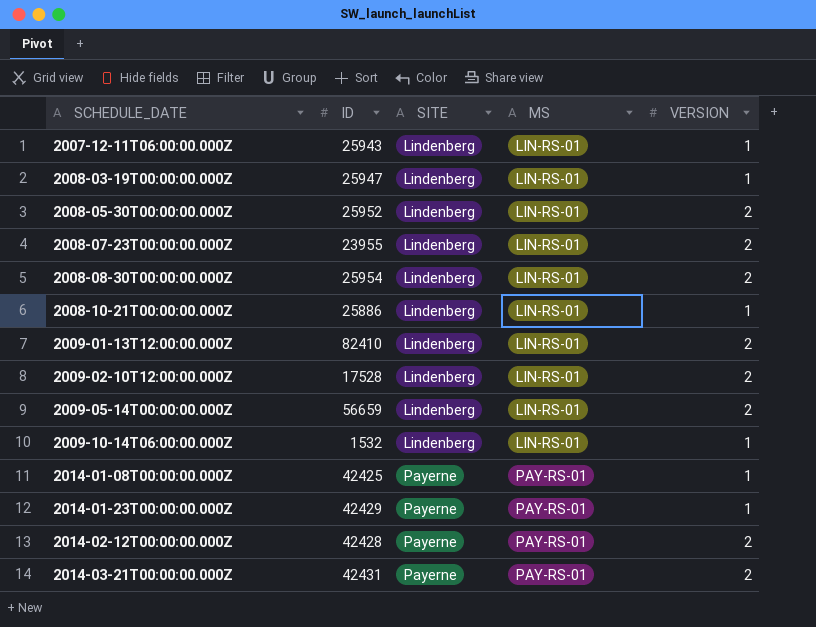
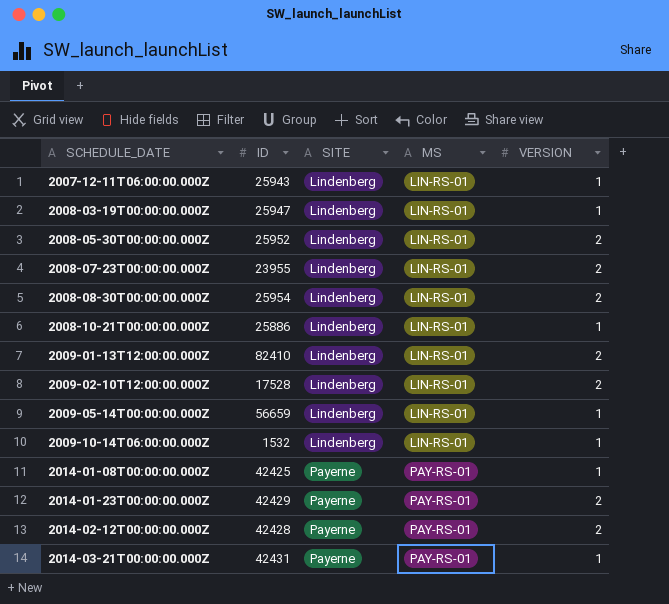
2009-05-14T00:00:00.000Z | VERSION: 2 -> 1
2014-01-23T00:00:00.000Z | VERSION: 1 -> 2
2014-03-21T00:00:00.000Z | VERSION: 2 -> 1

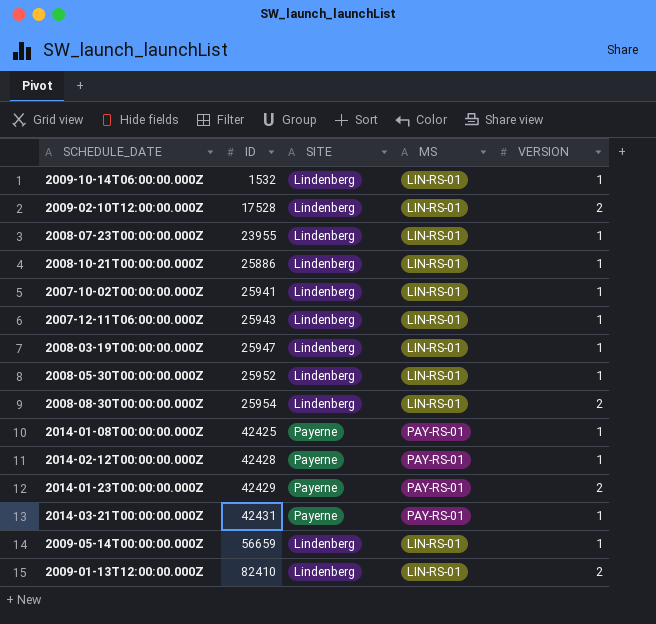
row order: SCHEDULE_DATE ascending -> ID ascending
2008-07-23T00:00:00.000Z | VERSION: 2 -> 1
row 2007-10-02T00:00:00.000Z: none -> 25941 | Lindenberg | LIN-RS-01 | 1
2008-05-30T00:00:00.000Z | VERSION: 2 -> 1
2014-02-12T00:00:00.000Z | VERSION: 2 -> 1

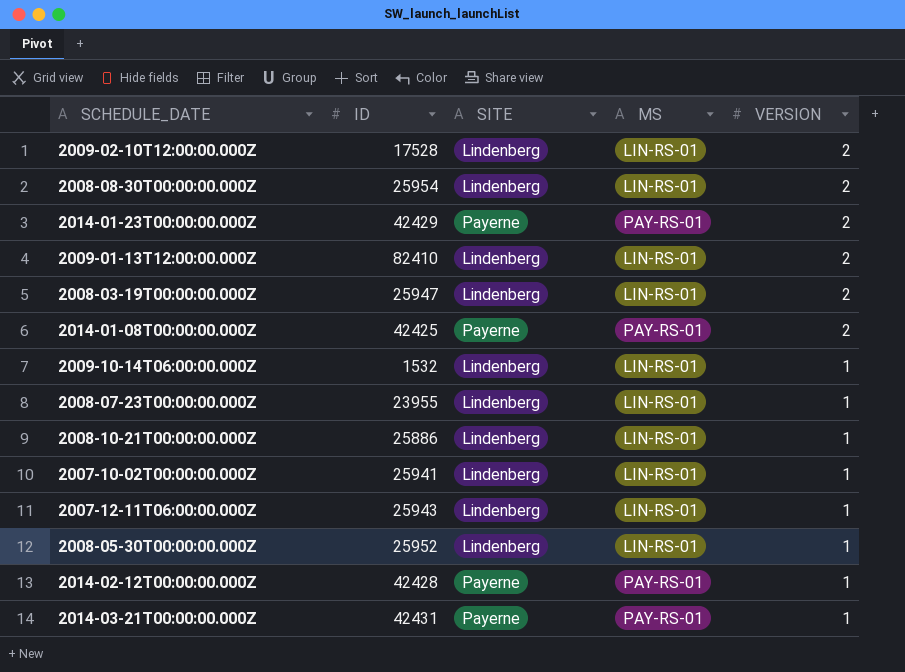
row order: ID ascending -> VERSION descending
row 2009-05-14T00:00:00.000Z: 56659 | Lindenberg | LIN-RS-01 | 1 -> none
2008-03-19T00:00:00.000Z | VERSION: 1 -> 2
2014-01-08T00:00:00.000Z | VERSION: 1 -> 2

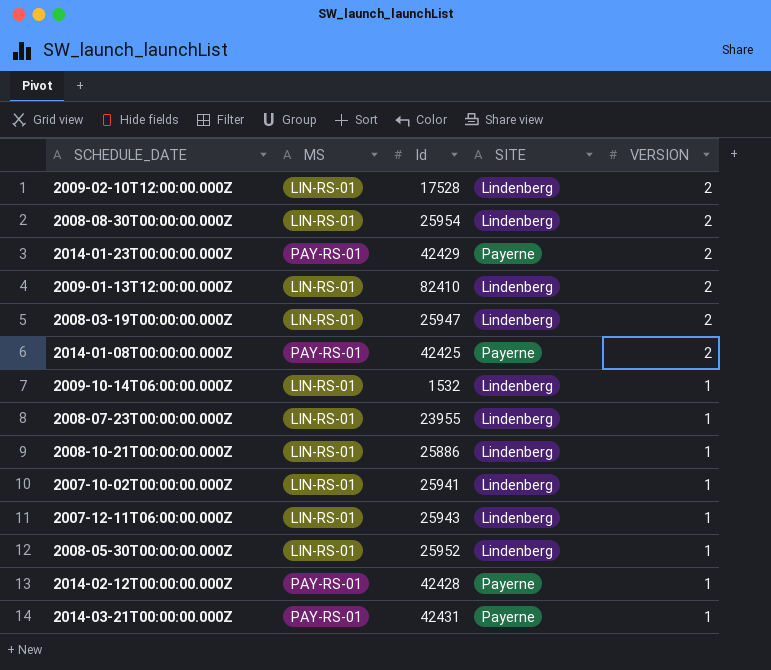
column MS | position: 4 -> 2
column name: ID -> Id

